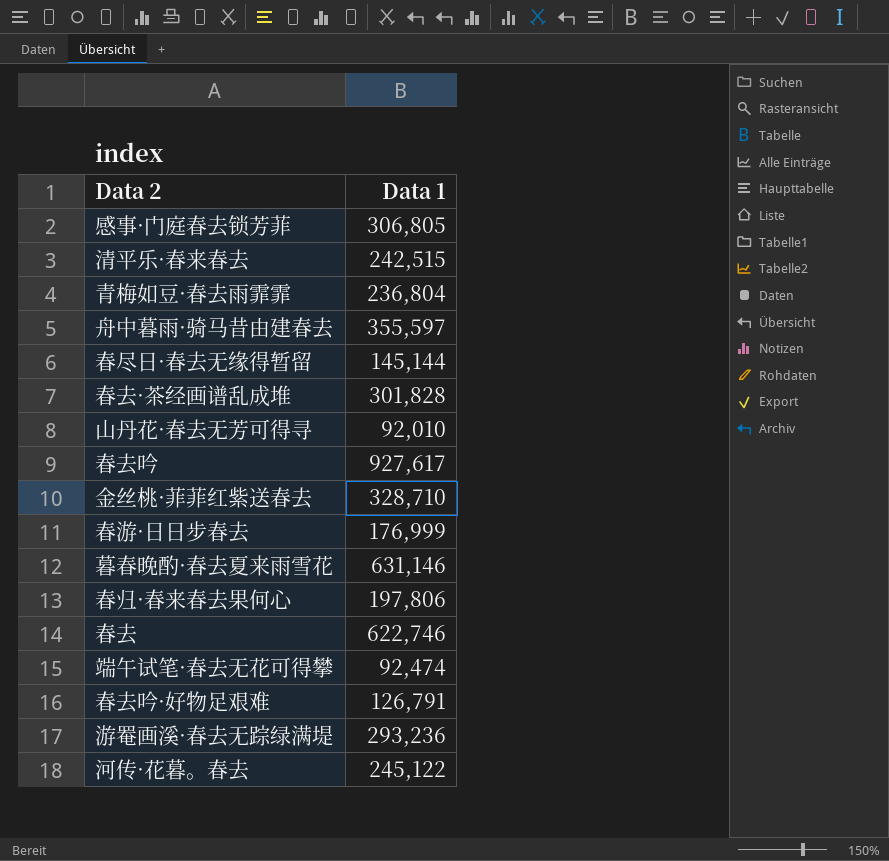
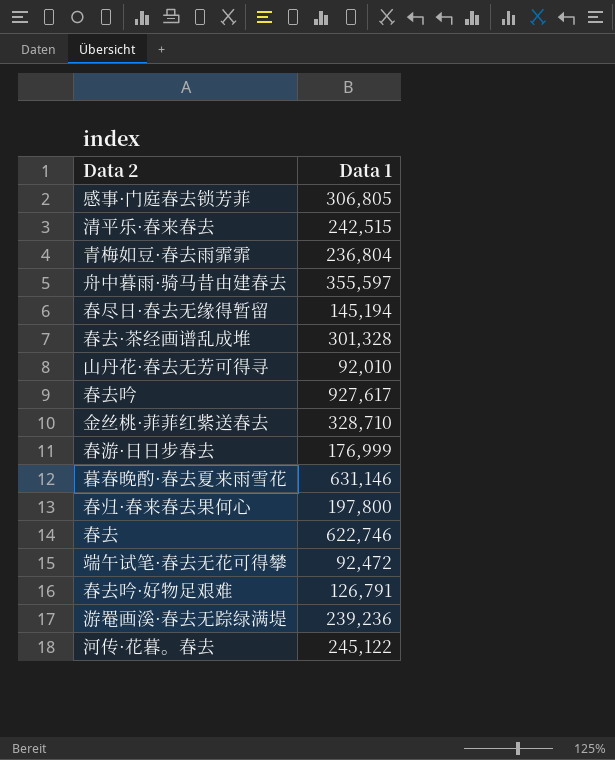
春尽日·春去无缘得暂留 | Data 1: 145,144 -> 145,194
春去·茶经画谱乱成堆 | Data 1: 301,828 -> 301,328
春归·春来春去果何心 | Data 1: 197,806 -> 197,800
端午试笔·春去无花可得攀 | Data 1: 92,474 -> 92,472
游罨画溪·春去无踪绿满堤 | Data 1: 293,236 -> 239,236

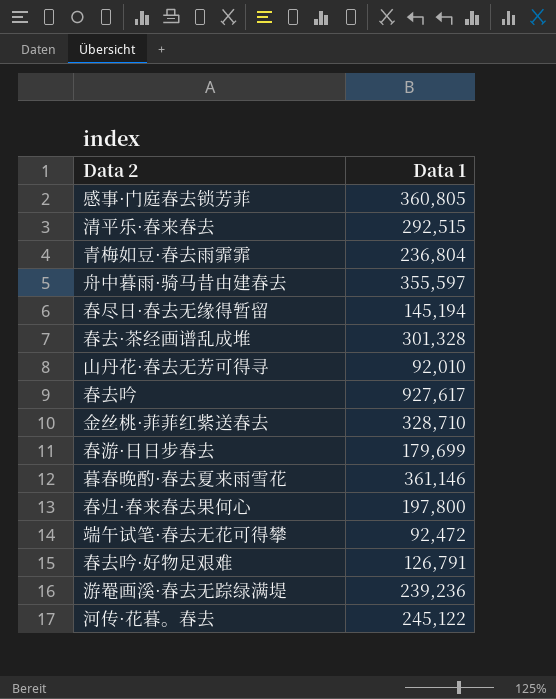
row 春去: 622,746 -> none
感事·门庭春去锁芳菲 | Data 1: 306,805 -> 360,805
清平乐·春来春去 | Data 1: 242,515 -> 292,515
春游·日日步春去 | Data 1: 176,999 -> 179,699
暮春晚酌·春去夏来雨雪花 | Data 1: 631,146 -> 361,146

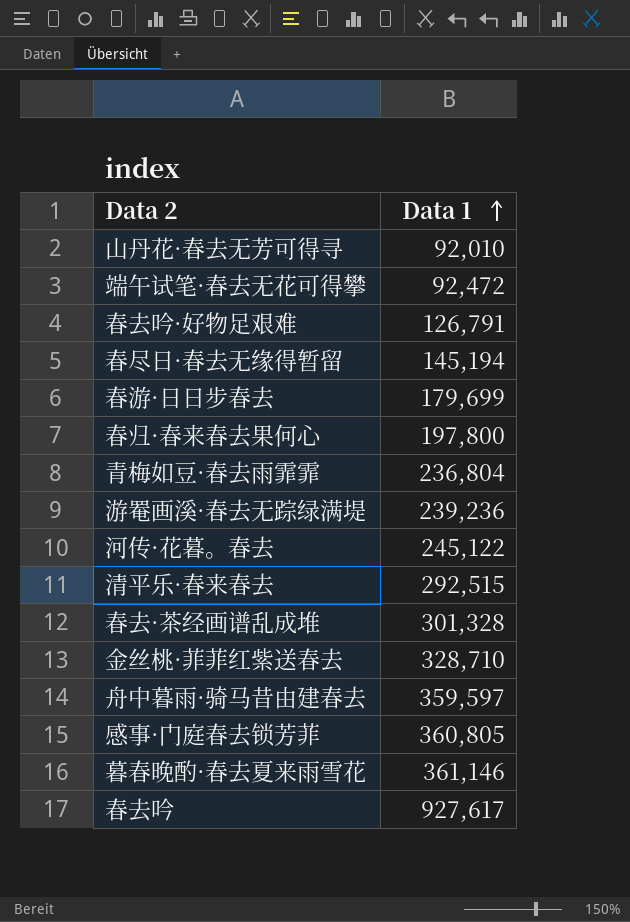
row order: none -> Data 1 ascending
舟中暮雨·骑马昔由建春去 | Data 1: 355,597 -> 359,597

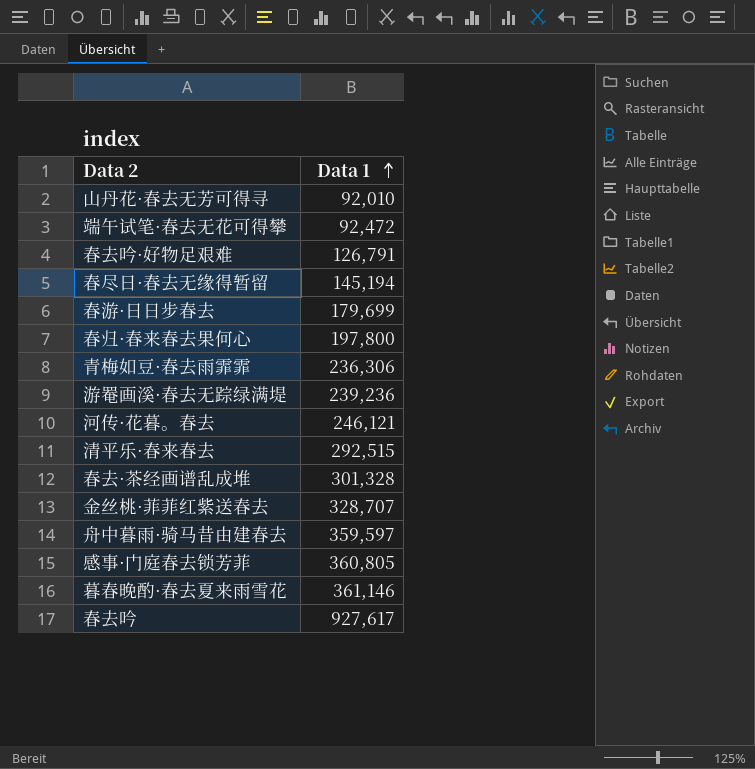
青梅如豆·春去雨霏霏 | Data 1: 236,804 -> 236,306
河传·花暮。春去 | Data 1: 245,122 -> 246,121
金丝桃·菲菲红紫送春去 | Data 1: 328,710 -> 328,707

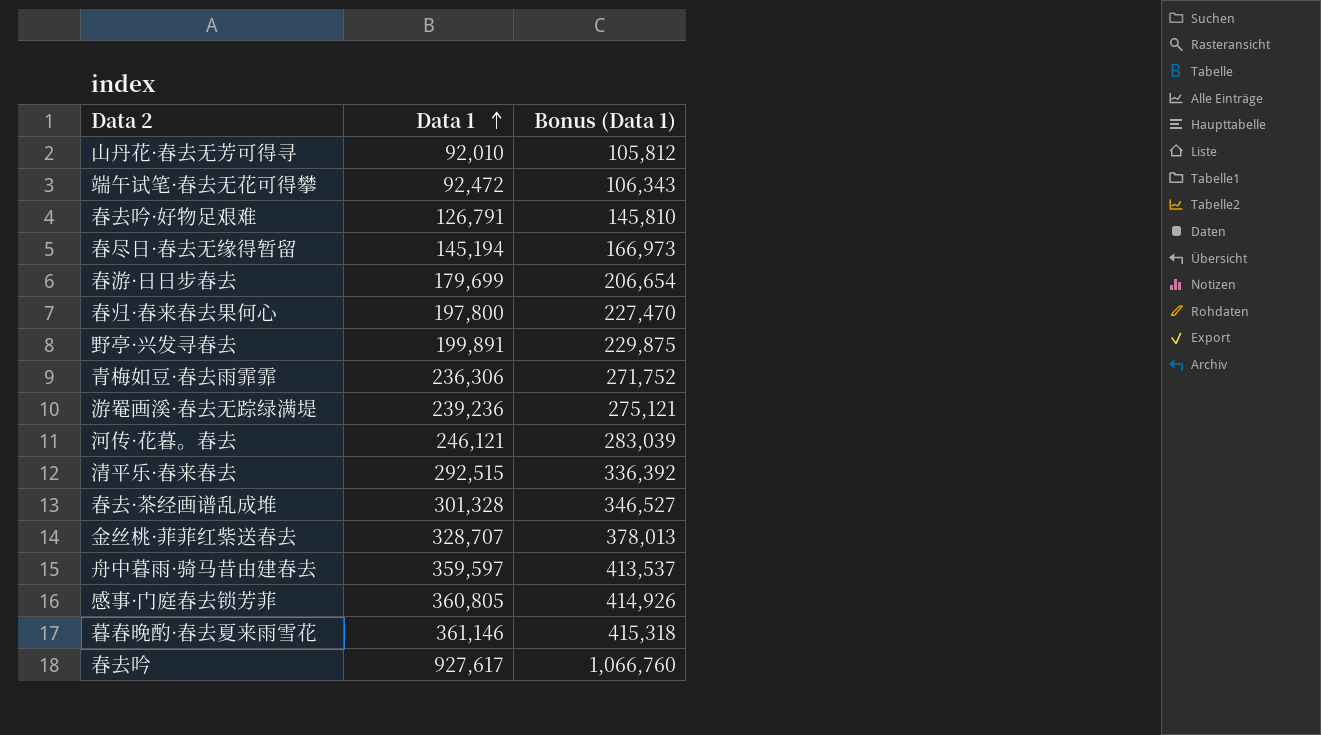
column Bonus (Data 1) | formula: none -> [Data 1] * 1.15
row 野亭·兴发寻春去: none -> 199,891 | 229,875

